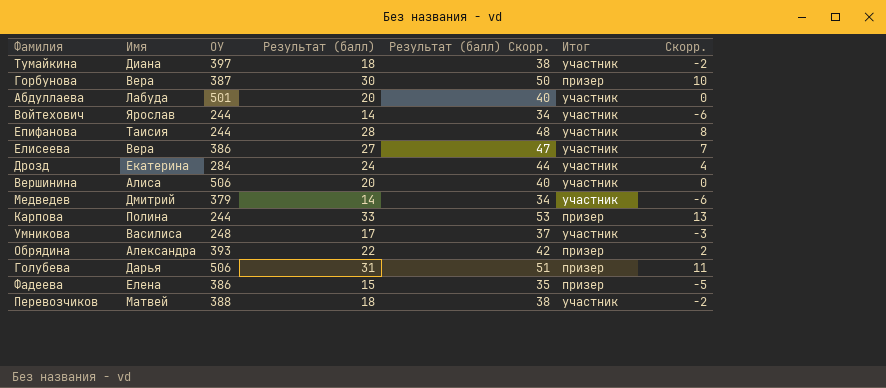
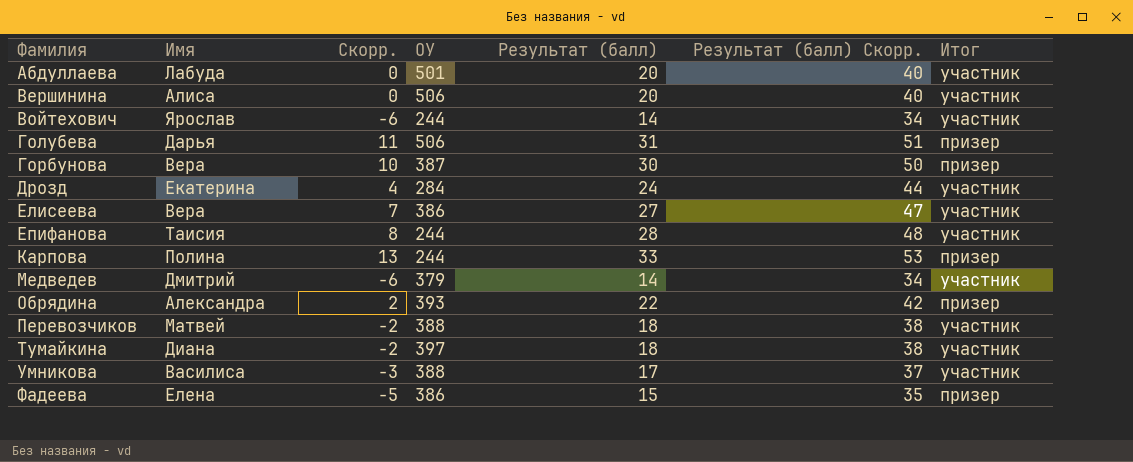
row order: none -> Фамилия ascending
column Скорр. | position: 7 -> 3
Умникова | ОУ: 248 -> 388

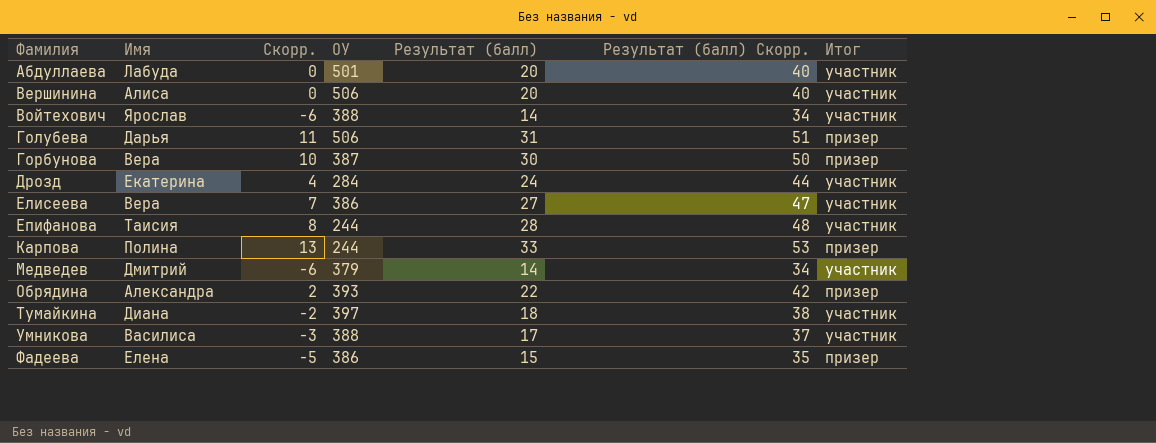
row Перевозчиков: Матвей | -2 | 388 | 18 | 38 | участник -> none
Войтехович | ОУ: 244 -> 388

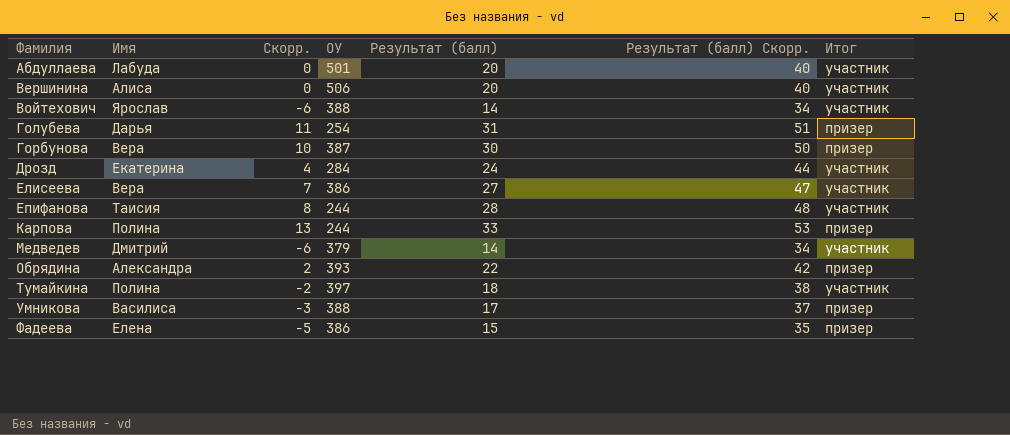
Голубева | ОУ: 506 -> 254
Тумайкина | Имя: Диана -> Полина
Умникова | Итог: участник -> призер

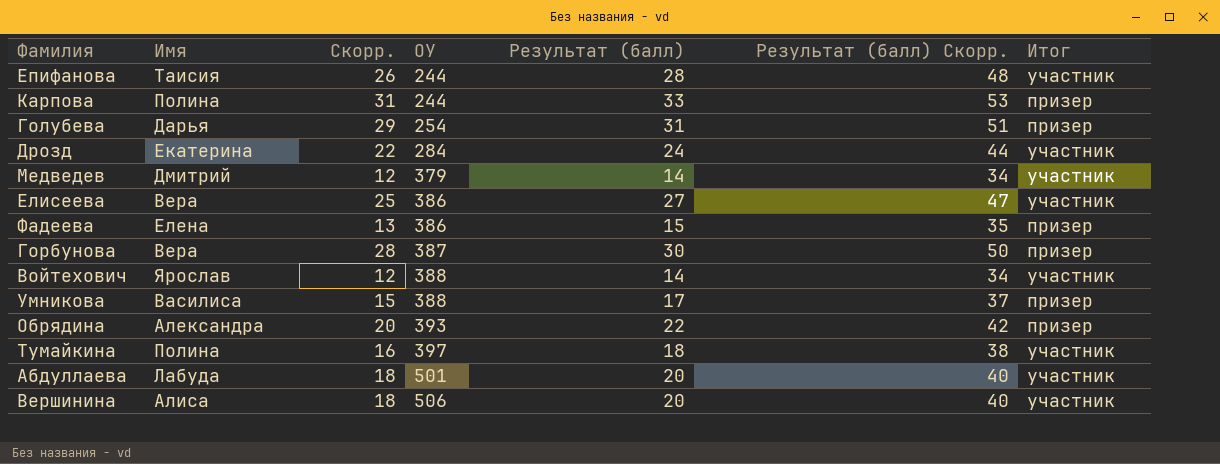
row order: Фамилия ascending -> ОУ ascending
column Скорр. | formula: [Результат (балл)] - 20 -> [Результат (балл)] - 2

